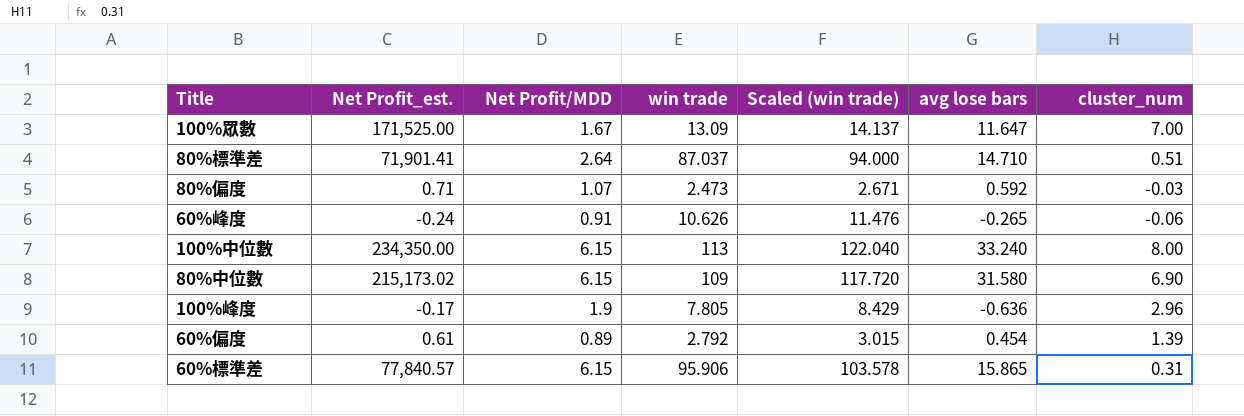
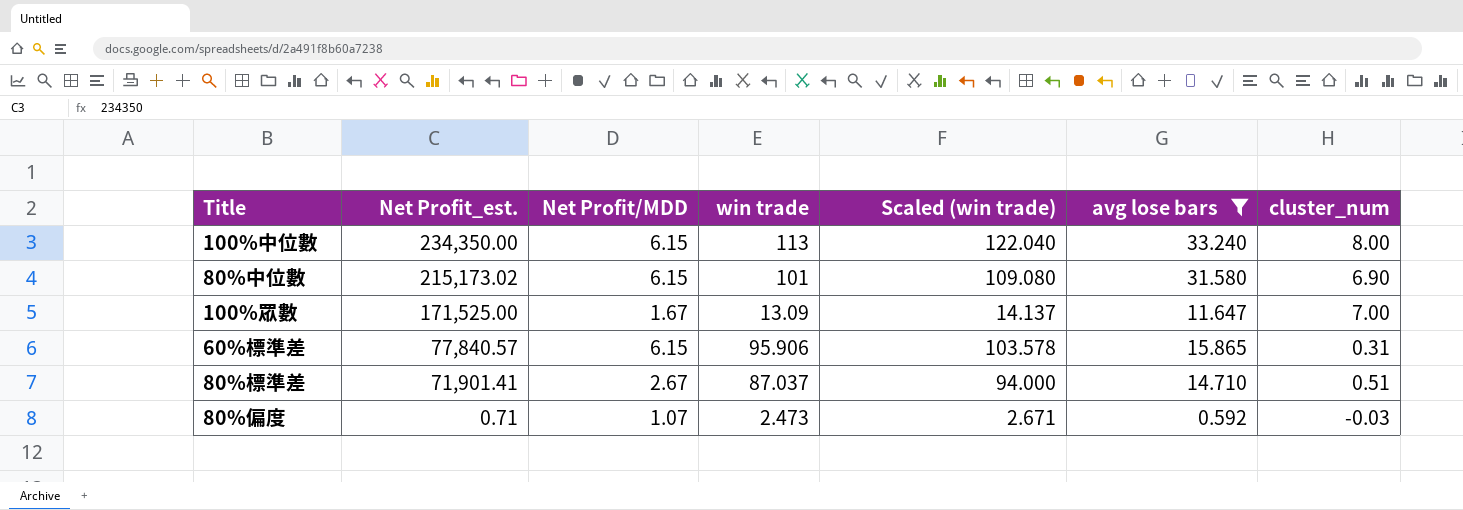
filter: none -> avg lose bars >= 0.592
row order: none -> Net Profit_est. descending
80%中位數 | win trade: 109 -> 101
80%中位數 | Scaled (win trade): 117.720 -> 109.080
80%標準差 | Net Profit/MDD: 2.64 -> 2.67

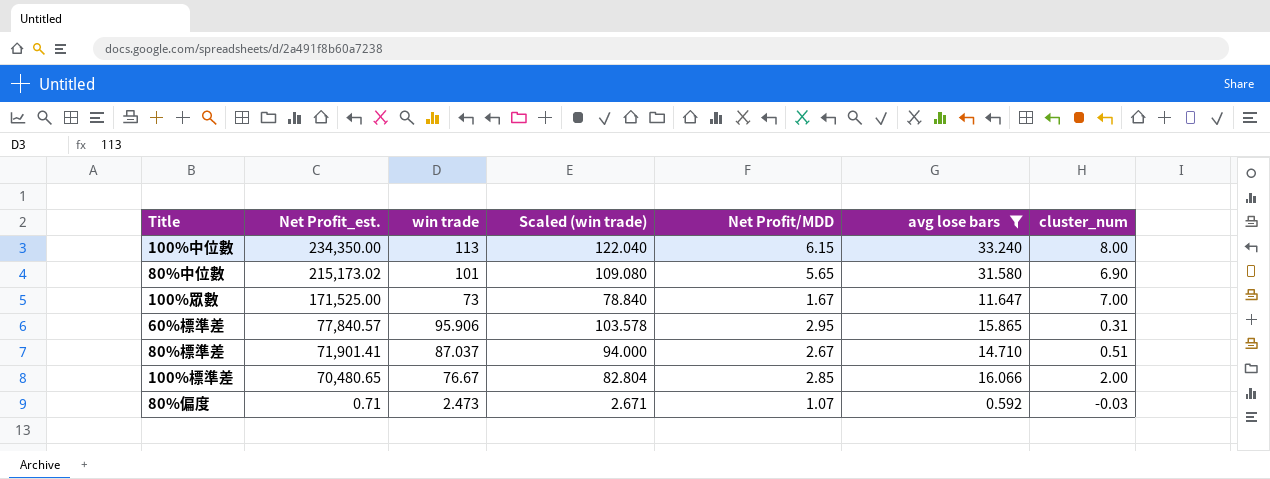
column Net Profit/MDD | position: 3 -> 5
80%中位數 | Net Profit/MDD: 6.15 -> 5.65
100%眾數 | win trade: 13.09 -> 73
100%眾數 | Scaled (win trade): 14.137 -> 78.840
60%標準差 | Net Profit/MDD: 6.15 -> 2.95
row 100%標準差: none -> 70,480.65 | 76.67 | 82.804 | 2.85 | 16.066 | 2.00

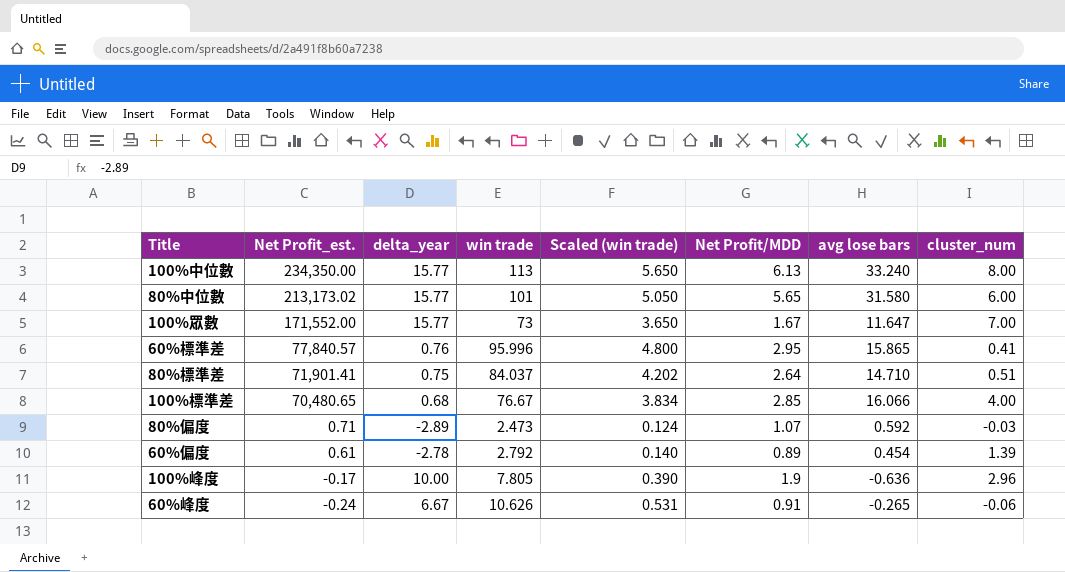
filter: avg lose bars >= 0.592 -> none
column delta_year | position: none -> 3
column Scaled (win trade) | formula: [win trade] * 1.08 -> [win trade] * 0.05
100%中位數 | Net Profit/MDD: 6.15 -> 6.13
80%中位數 | Net Profit_est.: 215,173.02 -> 213,173.02
80%中位數 | cluster_num: 6.90 -> 6.00
100%眾數 | Net Profit_est.: 171,525.00 -> 171,552.00
60%標準差 | win trade: 95.906 -> 95.996
60%標準差 | cluster_num: 0.31 -> 0.41
80%標準差 | win trade: 87.037 -> 84.037
80%標準差 | Net Profit/MDD: 2.67 -> 2.64
100%標準差 | cluster_num: 2.00 -> 4.00

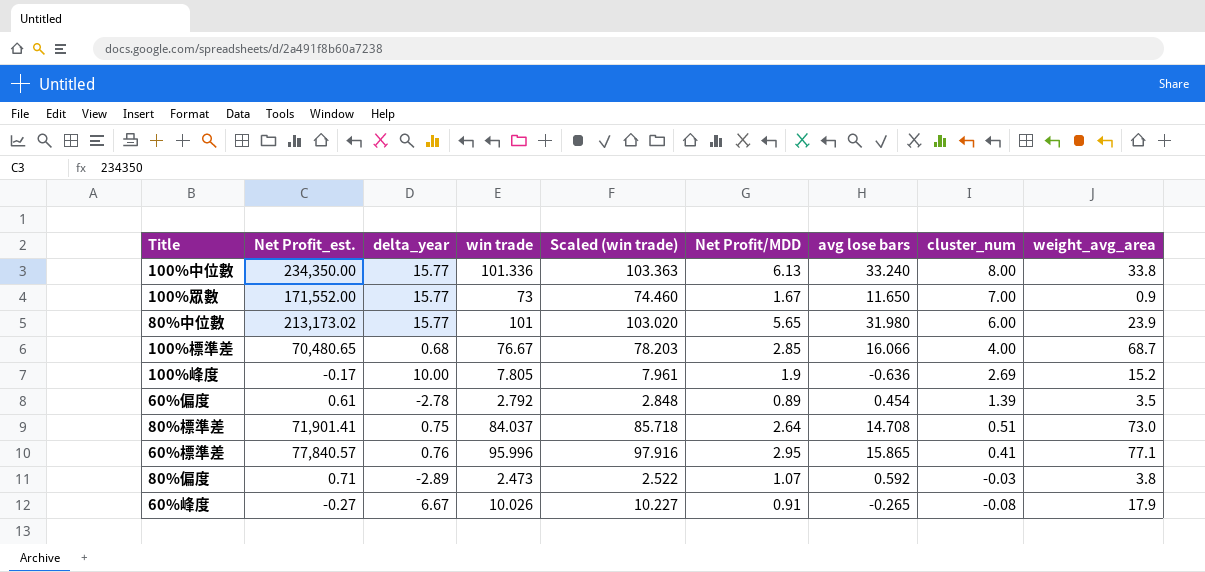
row order: Net Profit_est. descending -> cluster_num descending
column Scaled (win trade) | formula: [win trade] * 0.05 -> [win trade] * 1.02
column weight_avg_area | position: none -> 9
100%中位數 | win trade: 113 -> 101.336
100%眾數 | avg lose bars: 11.647 -> 11.650
80%中位數 | avg lose bars: 31.580 -> 31.980
100%峰度 | cluster_num: 2.96 -> 2.69
80%標準差 | avg lose bars: 14.710 -> 14.708
60%峰度 | Net Profit_est.: -0.24 -> -0.27
60%峰度 | win trade: 10.626 -> 10.026
60%峰度 | cluster_num: -0.06 -> -0.08

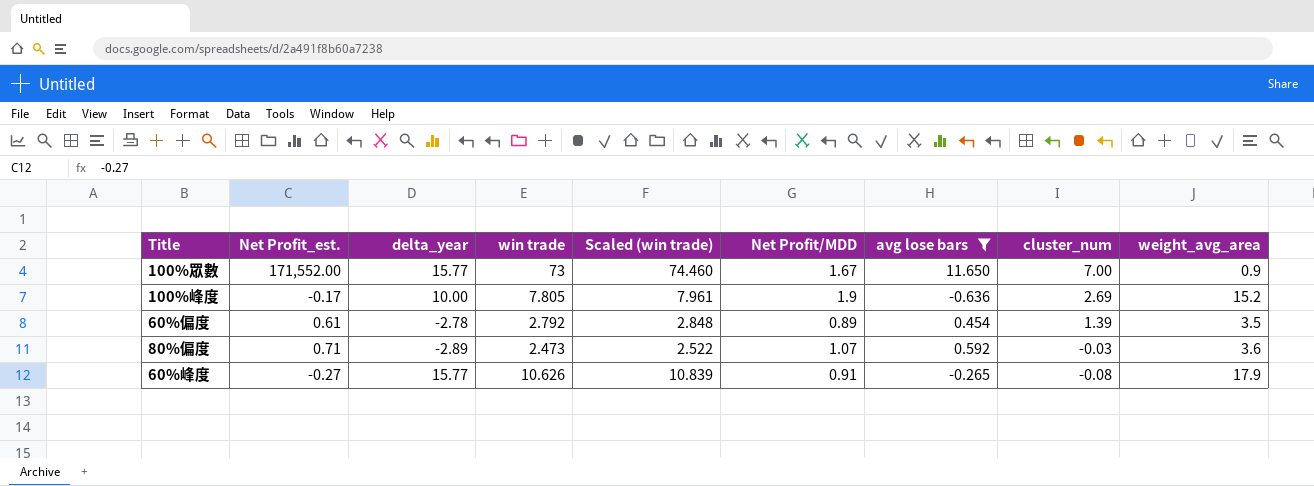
filter: none -> avg lose bars <= 11.650
80%偏度 | weight_avg_area: 3.8 -> 3.6
60%峰度 | delta_year: 6.67 -> 15.77
60%峰度 | win trade: 10.026 -> 10.626
60%峰度 | Scaled (win trade): 10.227 -> 10.839

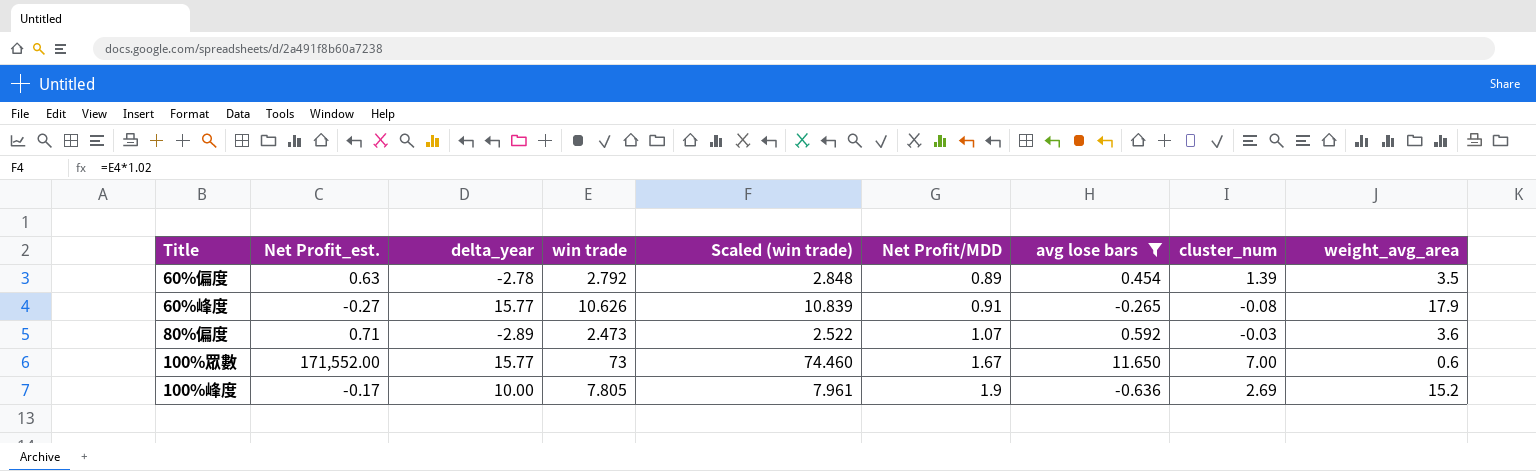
row order: cluster_num descending -> Net Profit/MDD ascending
60%偏度 | Net Profit_est.: 0.61 -> 0.63
100%眾數 | weight_avg_area: 0.9 -> 0.6

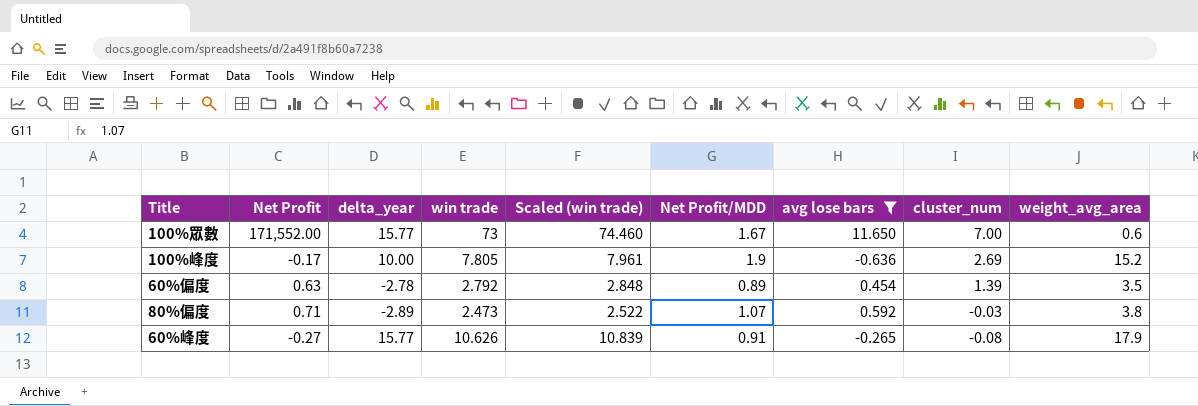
row order: Net Profit/MDD ascending -> cluster_num descending
column name: Net Profit_est. -> Net Profit
80%偏度 | weight_avg_area: 3.6 -> 3.8

